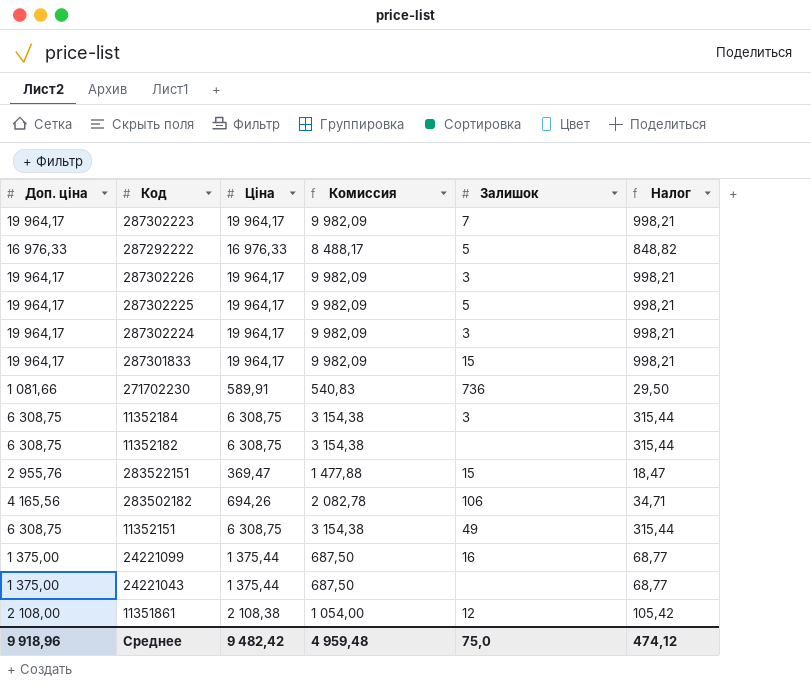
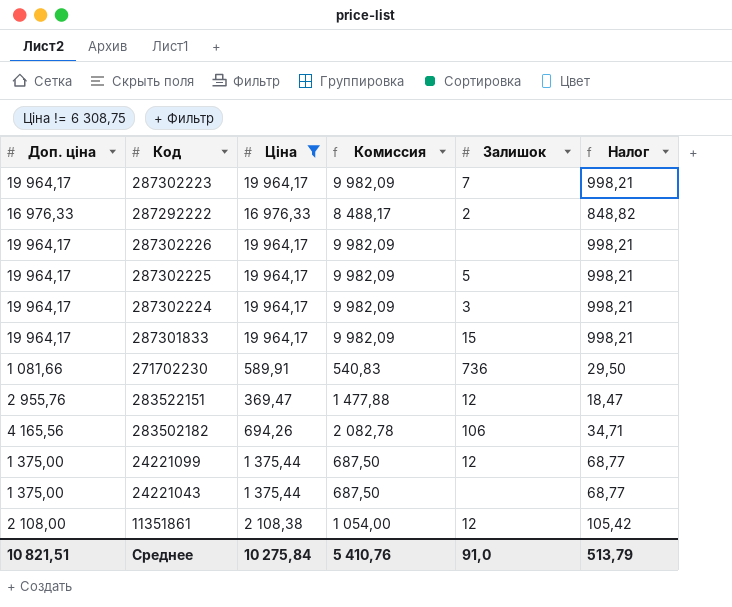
filter: none -> Ціна != 6 308,75
287292222 | Залишок: 5 -> 2
287302226 | Залишок: 3 -> none
283522151 | Залишок: 15 -> 12
24221099 | Залишок: 16 -> 12
Среднее | Доп. ціна: 9 918,96 -> 10 821,51
Среднее | Ціна: 9 482,42 -> 10 275,84
Среднее | Комиссия: 4 959,48 -> 5 410,76
Среднее | Залишок: 75,0 -> 91,0
Среднее | Налог: 474,12 -> 513,79

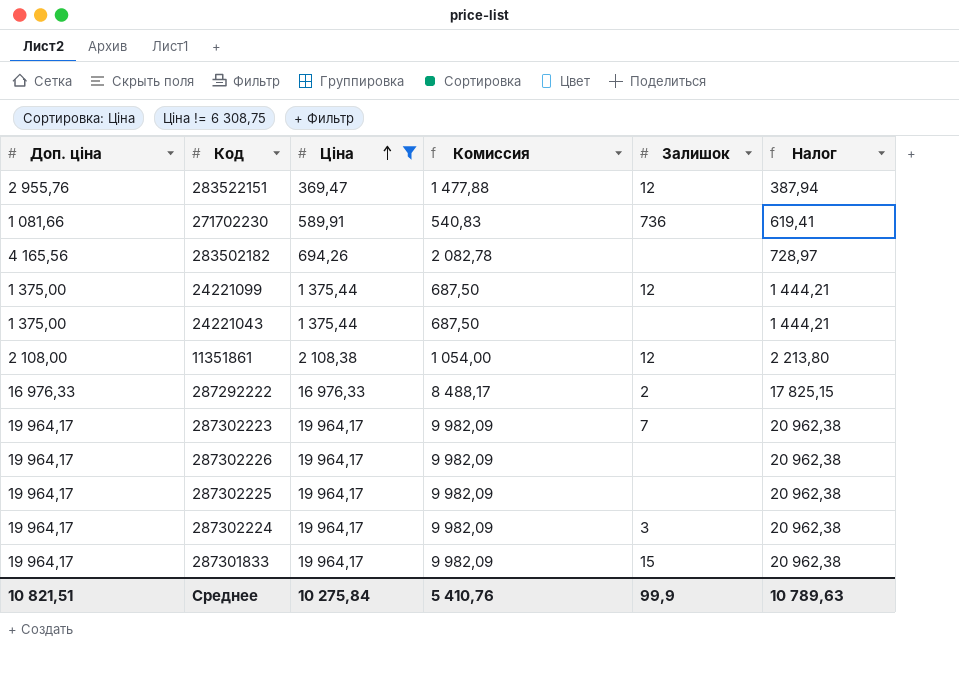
row order: none -> Ціна ascending
column Налог | formula: [Ціна] * 0,05 -> [Ціна] * 1,05
283502182 | Залишок: 106 -> none
287302225 | Залишок: 5 -> none
Среднее | Залишок: 91,0 -> 99,9
Среднее | Налог: 513,79 -> 10 789,63

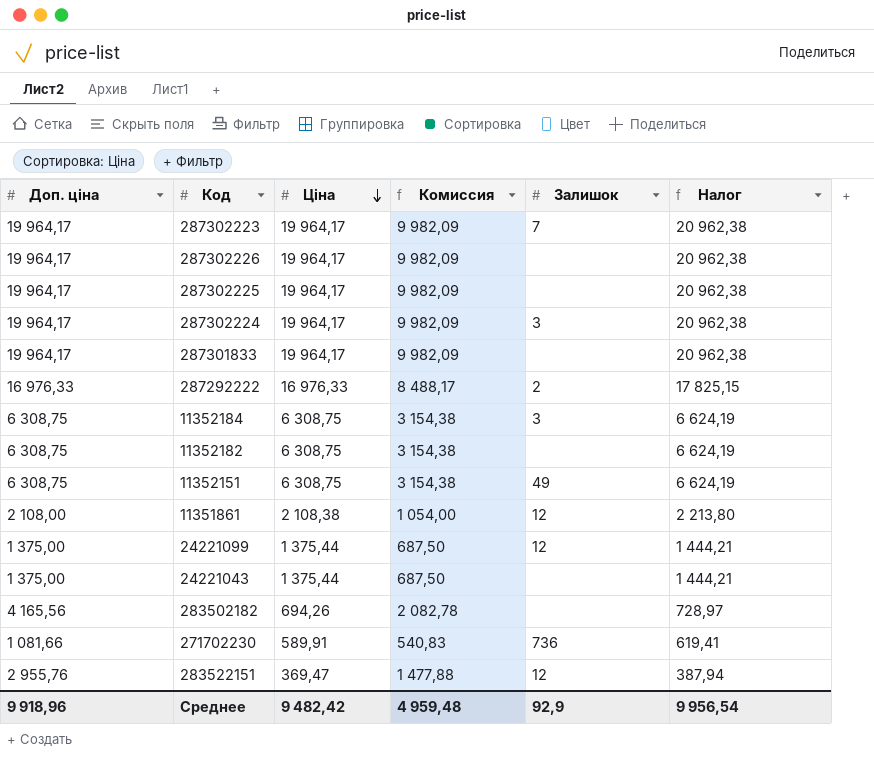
filter: Ціна != 6 308,75 -> none
row order: Ціна ascending -> Ціна descending
287301833 | Залишок: 15 -> none
Среднее | Доп. ціна: 10 821,51 -> 9 918,96
Среднее | Ціна: 10 275,84 -> 9 482,42
Среднее | Комиссия: 5 410,76 -> 4 959,48
Среднее | Залишок: 99,9 -> 92,9
Среднее | Налог: 10 789,63 -> 9 956,54

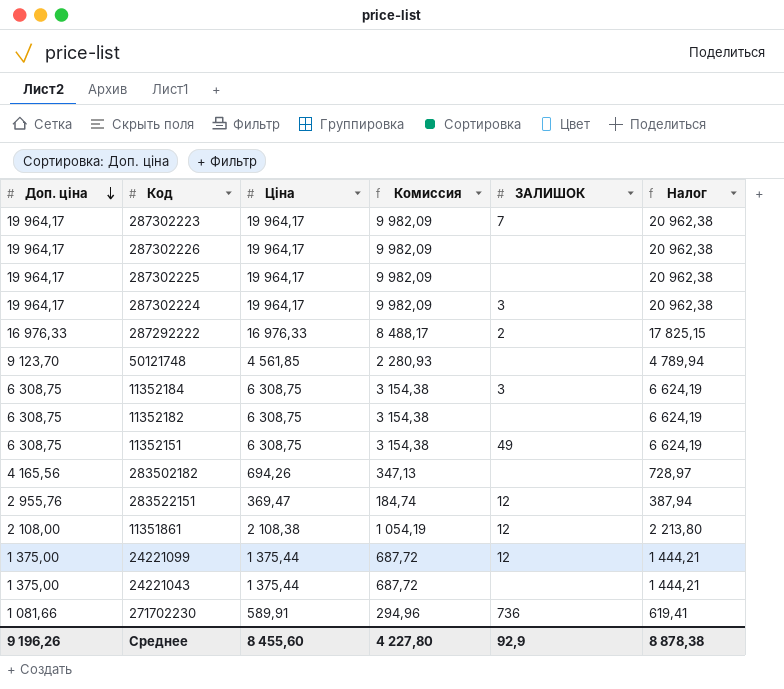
row order: Ціна descending -> Доп. ціна descending
column Комиссия | formula: [Доп. ціна] * 0,5 -> [Ціна] * 0,5
column name: Залишок -> ЗАЛИШОК
row 287301833: 19 964,17 | 19 964,17 | 9 982,09 | none | 20 962,38 -> none
row 50121748: none -> 9 123,70 | 4 561,85 | 2 280,93 | none | 4 789,94
Среднее | Доп. ціна: 9 918,96 -> 9 196,26
Среднее | Ціна: 9 482,42 -> 8 455,60
Среднее | Комиссия: 4 959,48 -> 4 227,80
Среднее | Налог: 9 956,54 -> 8 878,38

